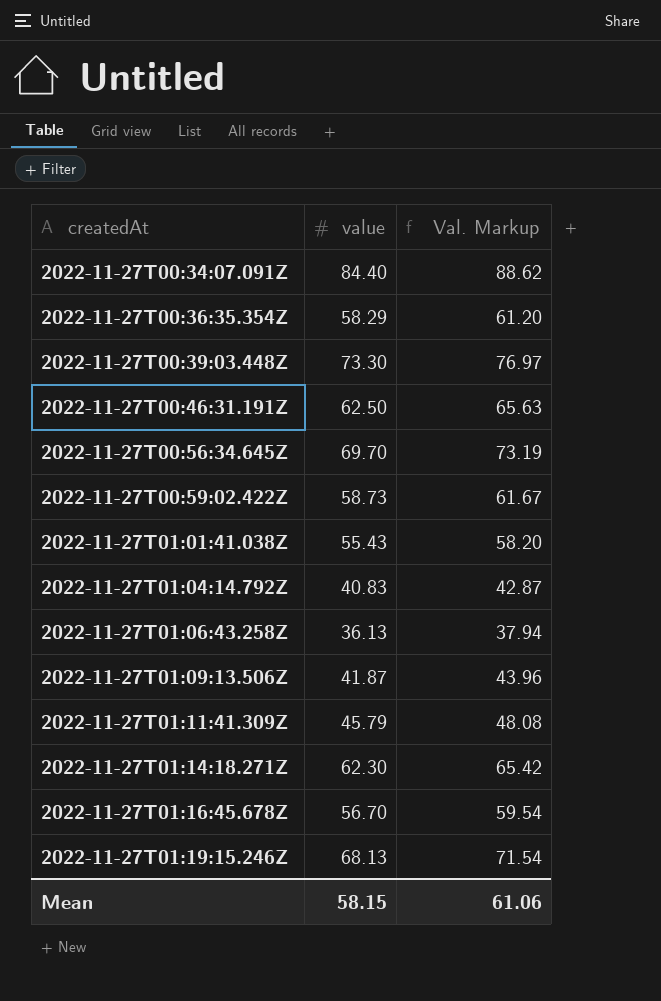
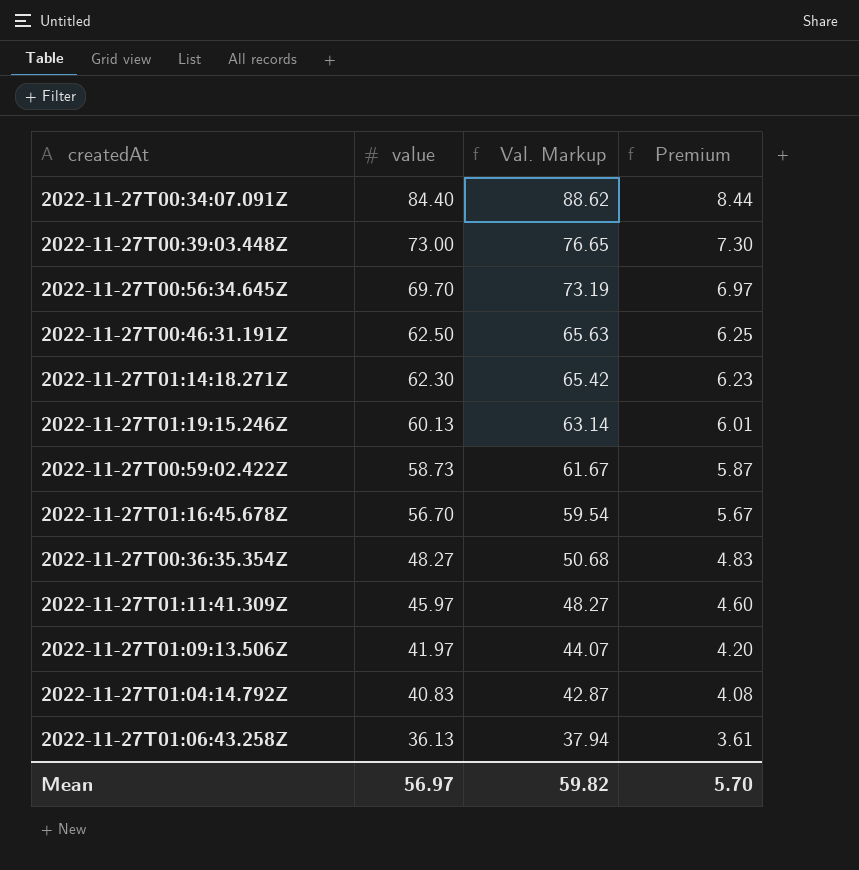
row order: createdAt ascending -> value descending
column Premium | formula: none -> [value] * 0.1
row 2022-11-27T01:01:41.038Z: 55.43 | 58.20 -> none
2022-11-27T00:39:03.448Z | value: 73.30 -> 73.00
2022-11-27T00:39:03.448Z | Val. Markup: 76.97 -> 76.65
2022-11-27T01:19:15.246Z | value: 68.13 -> 60.13
2022-11-27T01:19:15.246Z | Val. Markup: 71.54 -> 63.14
2022-11-27T00:36:35.354Z | value: 58.29 -> 48.27
2022-11-27T00:36:35.354Z | Val. Markup: 61.20 -> 50.68
2022-11-27T01:11:41.309Z | value: 45.79 -> 45.97
2022-11-27T01:11:41.309Z | Val. Markup: 48.08 -> 48.27
2022-11-27T01:09:13.506Z | value: 41.87 -> 41.97
2022-11-27T01:09:13.506Z | Val. Markup: 43.96 -> 44.07
Mean | value: 58.15 -> 56.97
Mean | Val. Markup: 61.06 -> 59.82

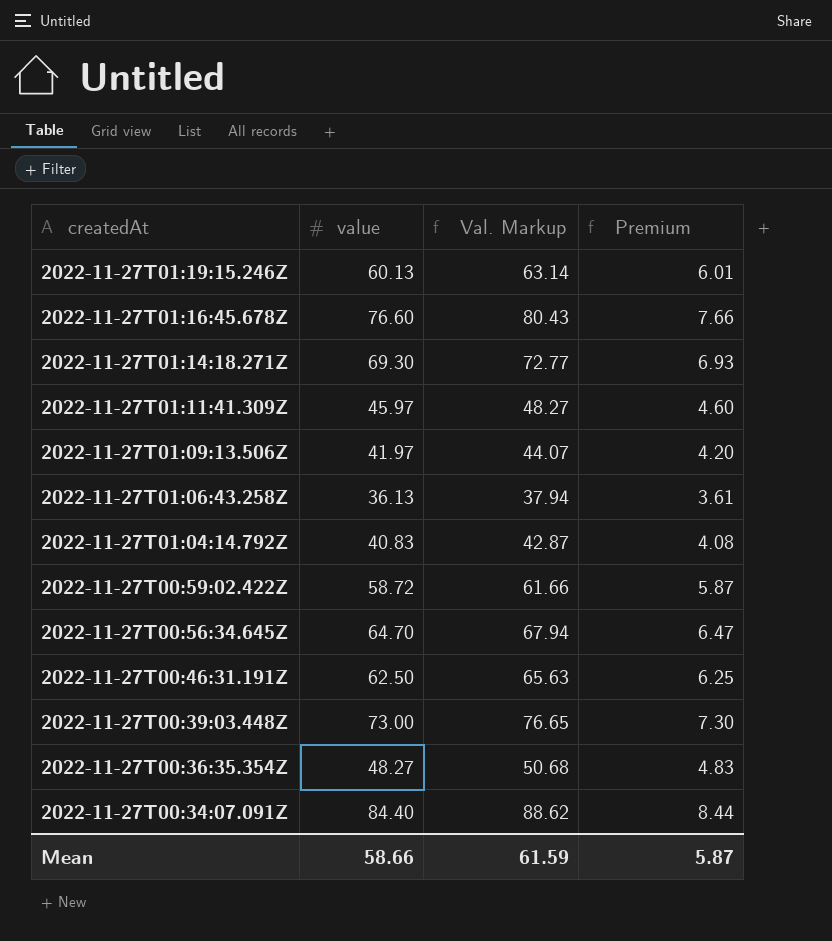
row order: value descending -> createdAt descending
2022-11-27T01:16:45.678Z | value: 56.70 -> 76.60
2022-11-27T01:16:45.678Z | Val. Markup: 59.54 -> 80.43
2022-11-27T01:16:45.678Z | Premium: 5.67 -> 7.66
2022-11-27T01:14:18.271Z | value: 62.30 -> 69.30
2022-11-27T01:14:18.271Z | Val. Markup: 65.42 -> 72.77
2022-11-27T01:14:18.271Z | Premium: 6.23 -> 6.93
2022-11-27T00:59:02.422Z | value: 58.73 -> 58.72
2022-11-27T00:59:02.422Z | Val. Markup: 61.67 -> 61.66
2022-11-27T00:56:34.645Z | value: 69.70 -> 64.70
2022-11-27T00:56:34.645Z | Val. Markup: 73.19 -> 67.94
2022-11-27T00:56:34.645Z | Premium: 6.97 -> 6.47
Mean | value: 56.97 -> 58.66
Mean | Val. Markup: 59.82 -> 61.59
Mean | Premium: 5.70 -> 5.87

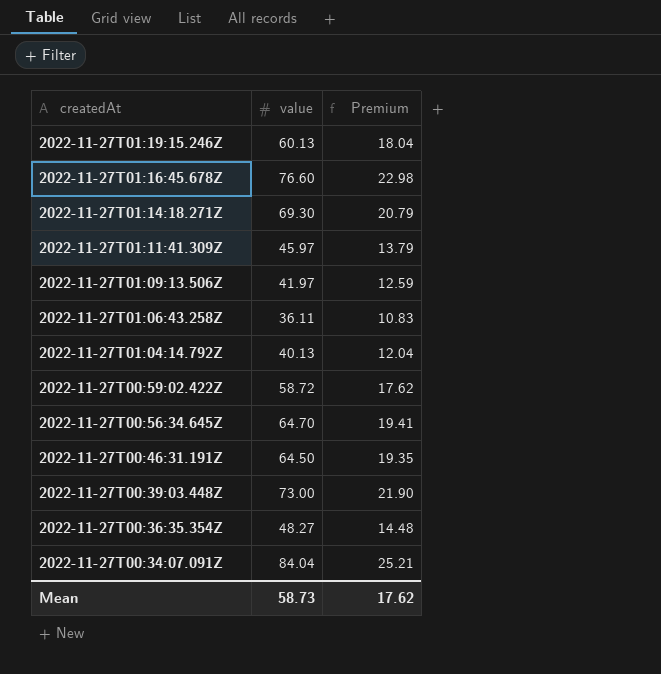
column Val. Markup | formula: [value] * 1.05 -> none
column Premium | formula: [value] * 0.1 -> [value] * 0.3
2022-11-27T01:06:43.258Z | value: 36.13 -> 36.11
2022-11-27T01:04:14.792Z | value: 40.83 -> 40.13
2022-11-27T00:46:31.191Z | value: 62.50 -> 64.50
2022-11-27T00:34:07.091Z | value: 84.40 -> 84.04
Mean | value: 58.66 -> 58.73
Mean | Premium: 5.87 -> 17.62

